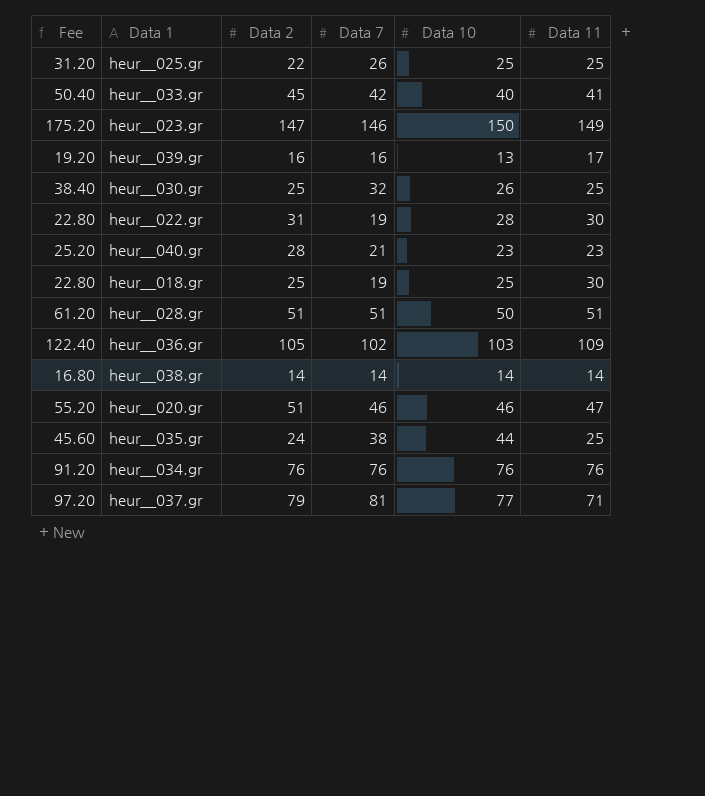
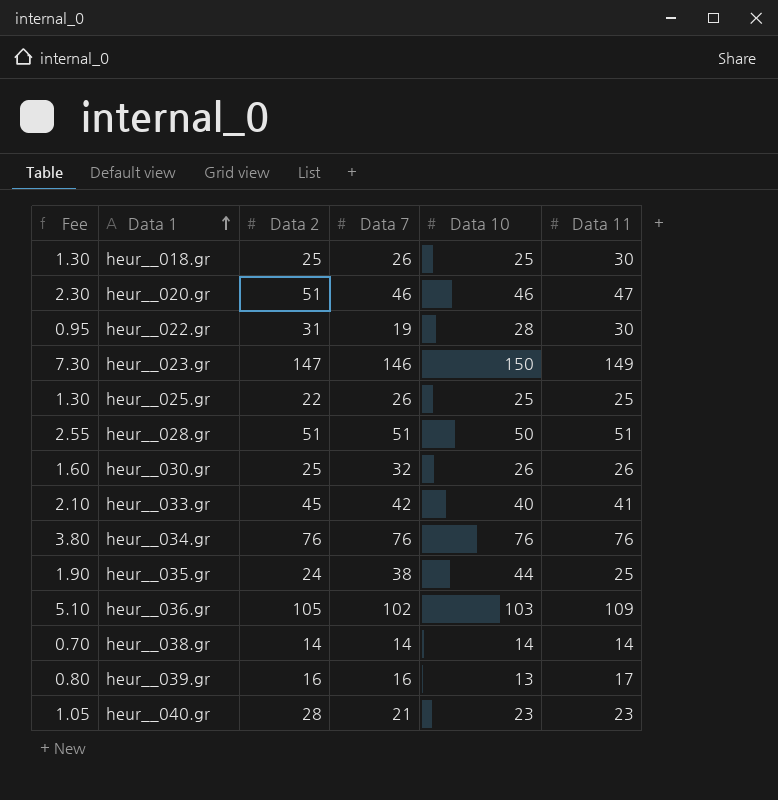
row order: none -> Data 1 ascending
column Fee | formula: [Data 7] * 1.2 -> [Data 7] * 0.05
row heur__037.gr: 97.20 | 79 | 81 | 77 | 71 -> none
heur__018.gr | Data 7: 19 -> 26
heur__030.gr | Data 11: 25 -> 26

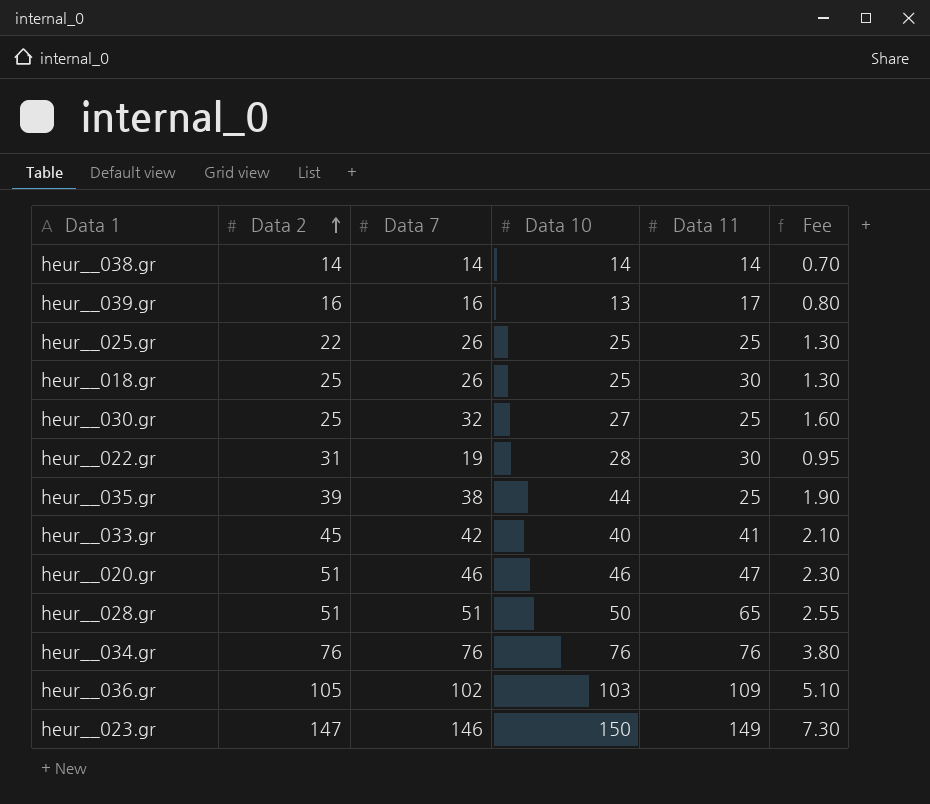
row order: Data 1 ascending -> Data 2 ascending
column Fee | position: 1 -> 6
row heur__040.gr: 1.05 | 28 | 21 | 23 | 23 -> none
heur__030.gr | Data 10: 26 -> 27
heur__030.gr | Data 11: 26 -> 25
heur__035.gr | Data 2: 24 -> 39
heur__028.gr | Data 11: 51 -> 65

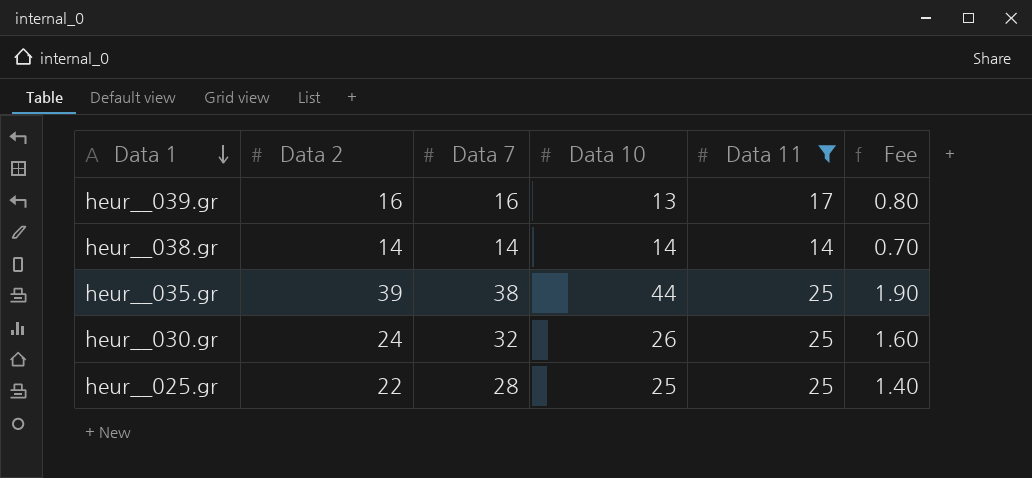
filter: none -> Data 11 <= 25
row order: Data 2 ascending -> Data 1 descending
heur__030.gr | Data 2: 25 -> 24
heur__030.gr | Data 10: 27 -> 26
heur__025.gr | Data 7: 26 -> 28
heur__025.gr | Fee: 1.30 -> 1.40

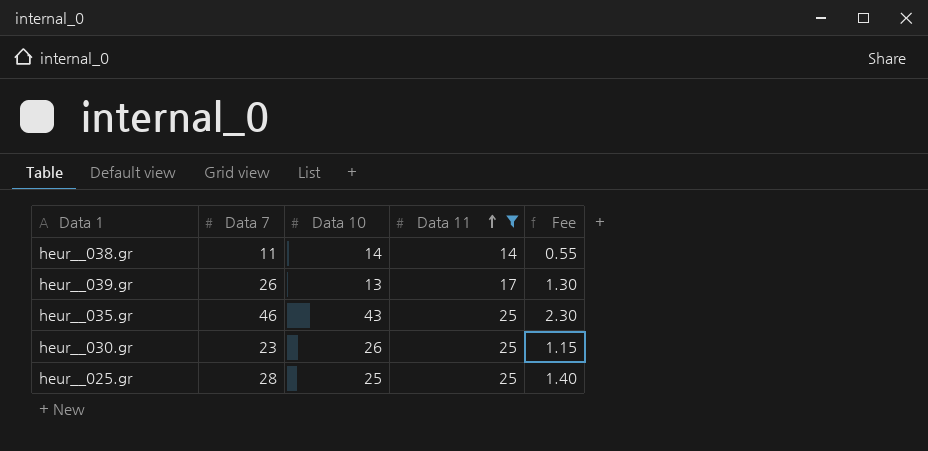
row order: Data 1 descending -> Data 11 ascending
column Data 2 | position: 2 -> none
heur__038.gr | Data 7: 14 -> 11
heur__038.gr | Fee: 0.70 -> 0.55
heur__039.gr | Data 7: 16 -> 26
heur__039.gr | Fee: 0.80 -> 1.30
heur__035.gr | Data 7: 38 -> 46
heur__035.gr | Data 10: 44 -> 43
heur__035.gr | Fee: 1.90 -> 2.30
heur__030.gr | Data 7: 32 -> 23
heur__030.gr | Fee: 1.60 -> 1.15

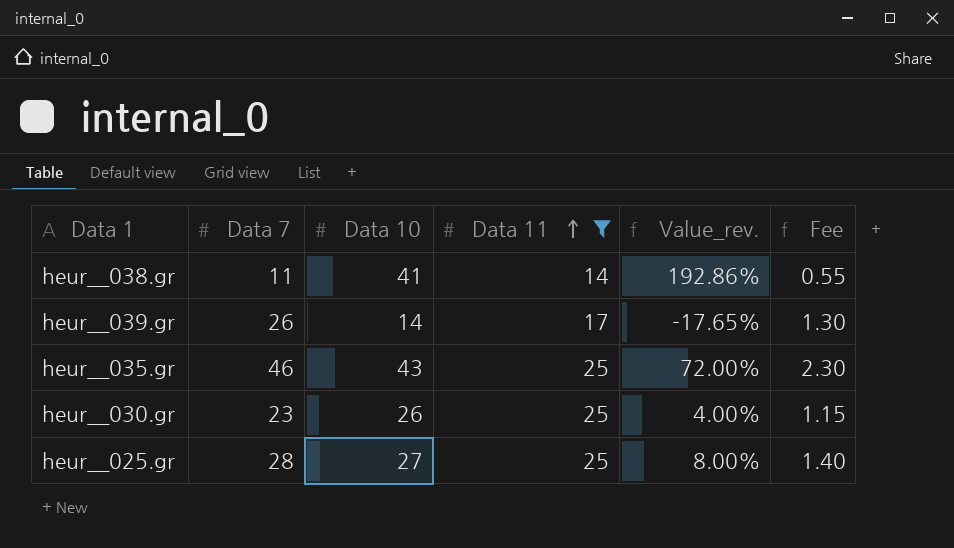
column Value_rev. | formula: none -> ([Data 10] - [Data 11]) / [Data 11]
heur__038.gr | Data 10: 14 -> 41
heur__039.gr | Data 10: 13 -> 14
heur__025.gr | Data 10: 25 -> 27

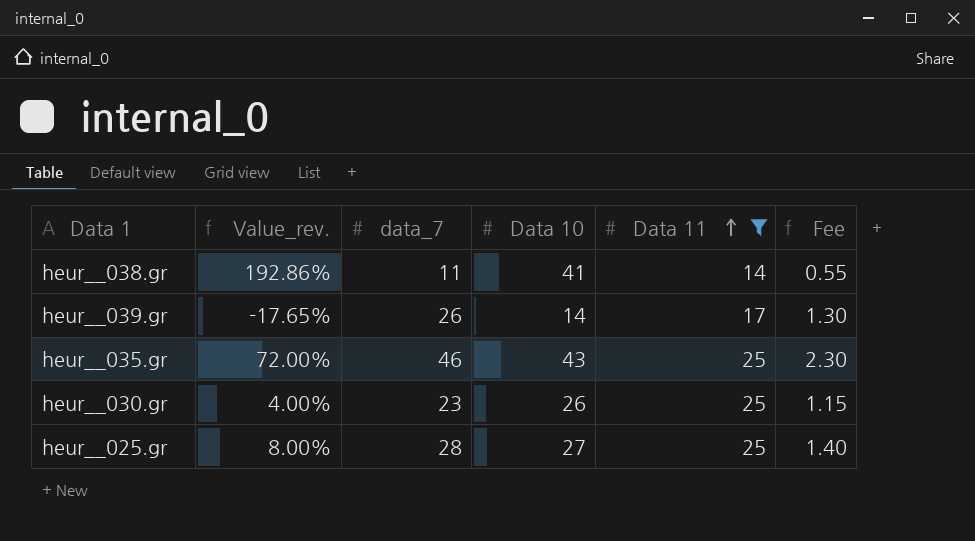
column Value_rev. | position: 5 -> 2
column name: Data 7 -> data_7

